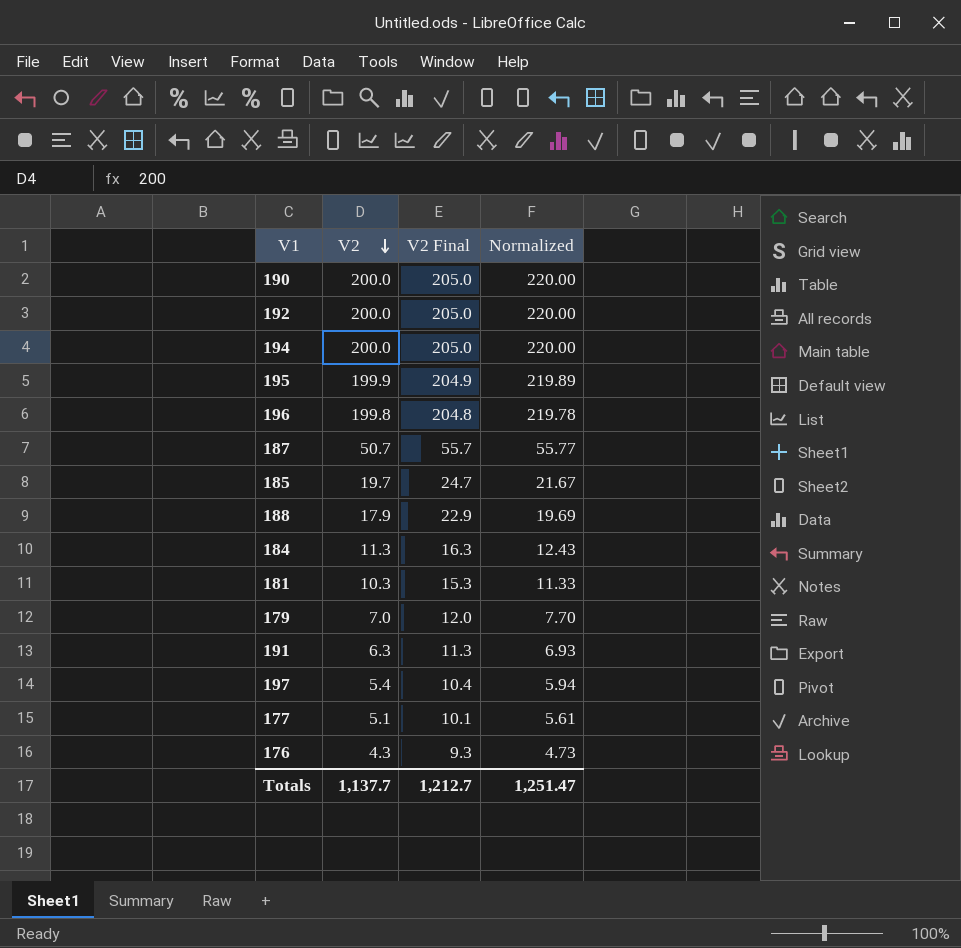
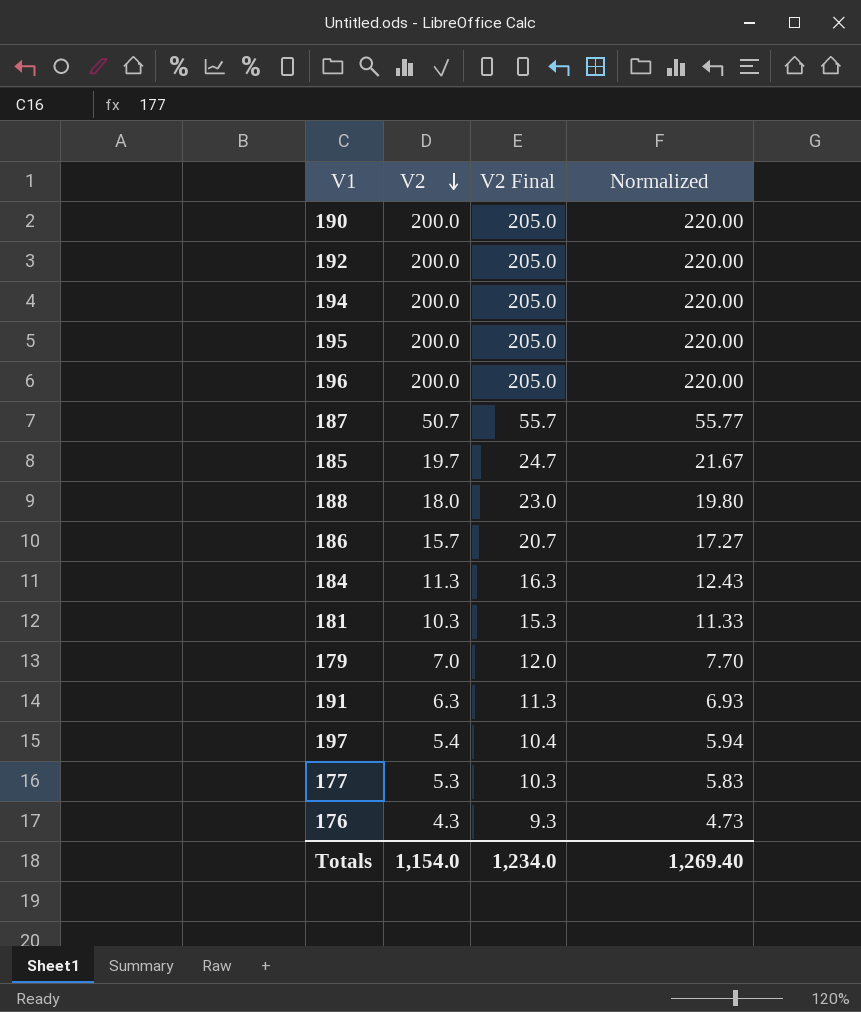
195 | V2: 199.9 -> 200.0
195 | V2 Final: 204.9 -> 205.0
195 | Normalized: 219.89 -> 220.00
196 | V2: 199.8 -> 200.0
196 | V2 Final: 204.8 -> 205.0
196 | Normalized: 219.78 -> 220.00
188 | V2: 17.9 -> 18.0
188 | V2 Final: 22.9 -> 23.0
188 | Normalized: 19.69 -> 19.80
row 186: none -> 15.7 | 20.7 | 17.27
177 | V2: 5.1 -> 5.3
177 | V2 Final: 10.1 -> 10.3
177 | Normalized: 5.61 -> 5.83
Totals | V2: 1,137.7 -> 1,154.0
Totals | V2 Final: 1,212.7 -> 1,234.0
Totals | Normalized: 1,251.47 -> 1,269.40

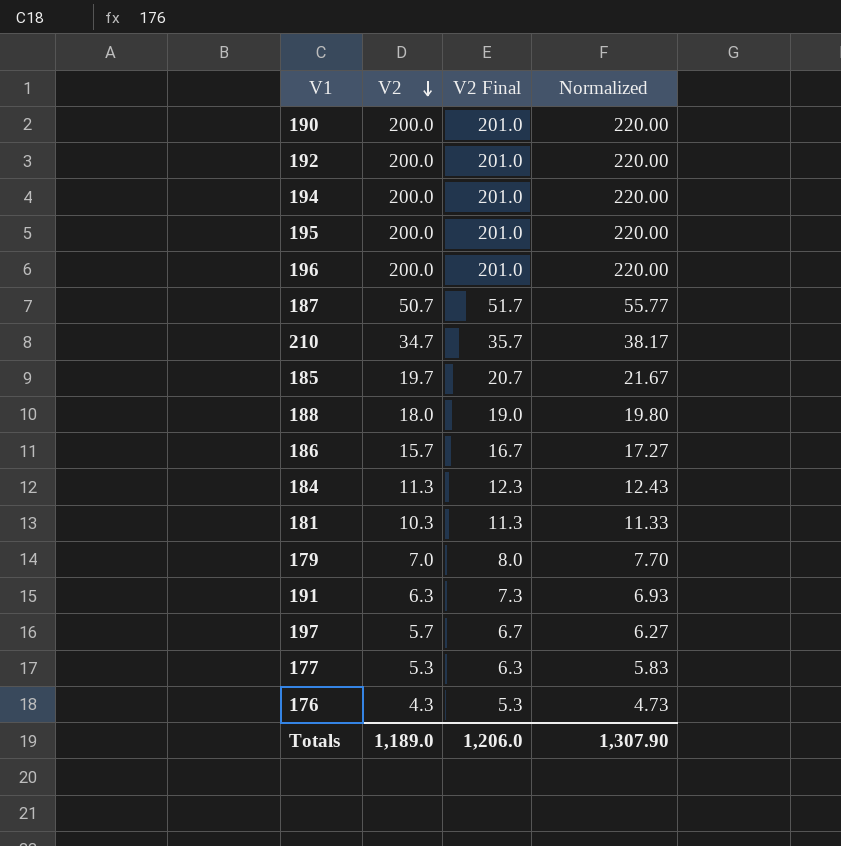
column V2 Final | formula: [V2] + 5 -> [V2] + 1
row 210: none -> 34.7 | 35.7 | 38.17
197 | V2: 5.4 -> 5.7
197 | Normalized: 5.94 -> 6.27
Totals | V2: 1,154.0 -> 1,189.0
Totals | V2 Final: 1,234.0 -> 1,206.0
Totals | Normalized: 1,269.40 -> 1,307.90

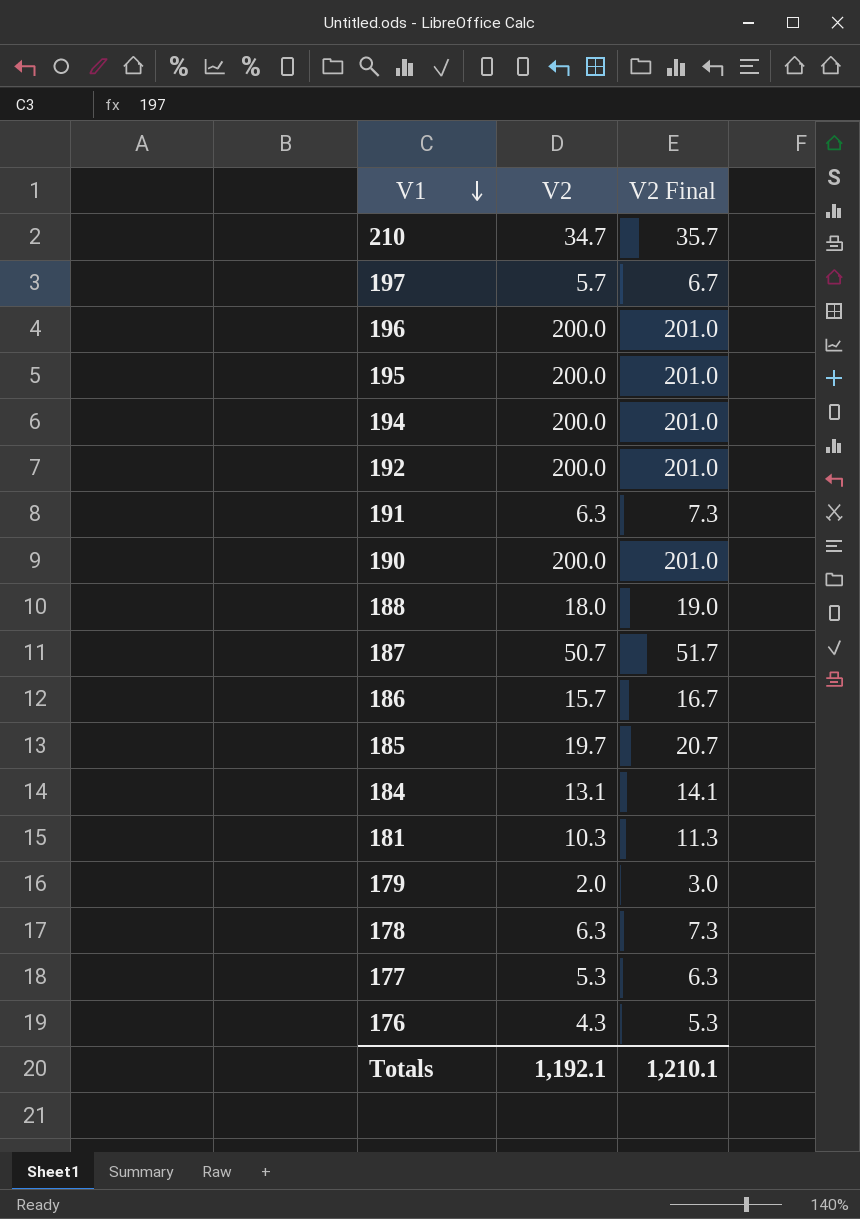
row order: V2 descending -> V1 descending
column Normalized | formula: [V2] * 1.1 -> none
184 | V2: 11.3 -> 13.1
184 | V2 Final: 12.3 -> 14.1
179 | V2: 7.0 -> 2.0
179 | V2 Final: 8.0 -> 3.0
row 178: none -> 6.3 | 7.3
Totals | V2: 1,189.0 -> 1,192.1
Totals | V2 Final: 1,206.0 -> 1,210.1

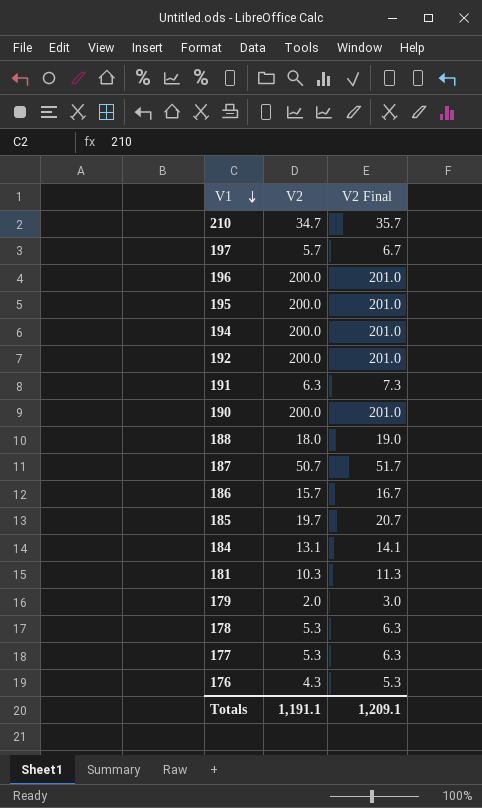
178 | V2: 6.3 -> 5.3
178 | V2 Final: 7.3 -> 6.3
Totals | V2: 1,192.1 -> 1,191.1
Totals | V2 Final: 1,210.1 -> 1,209.1

